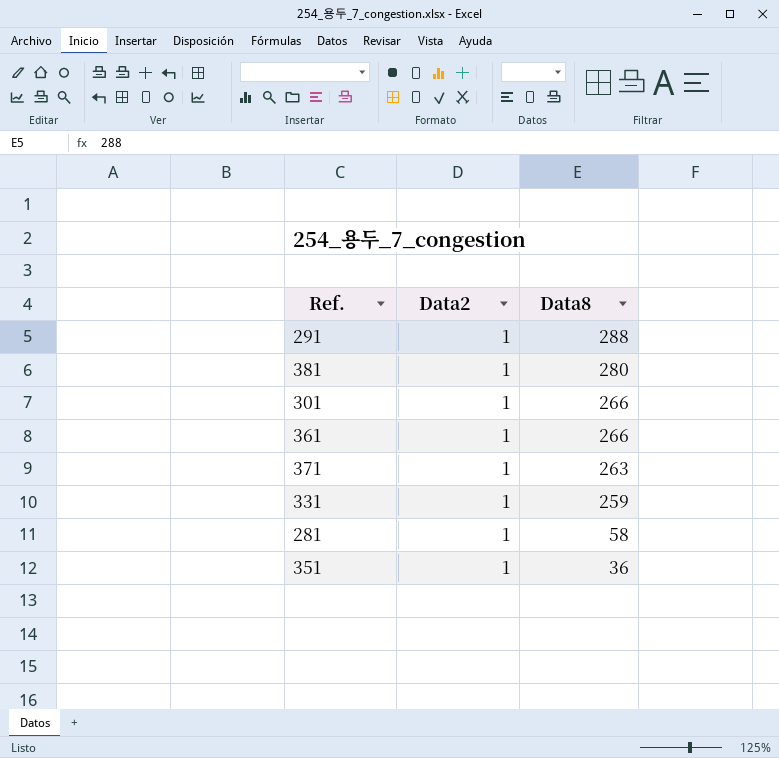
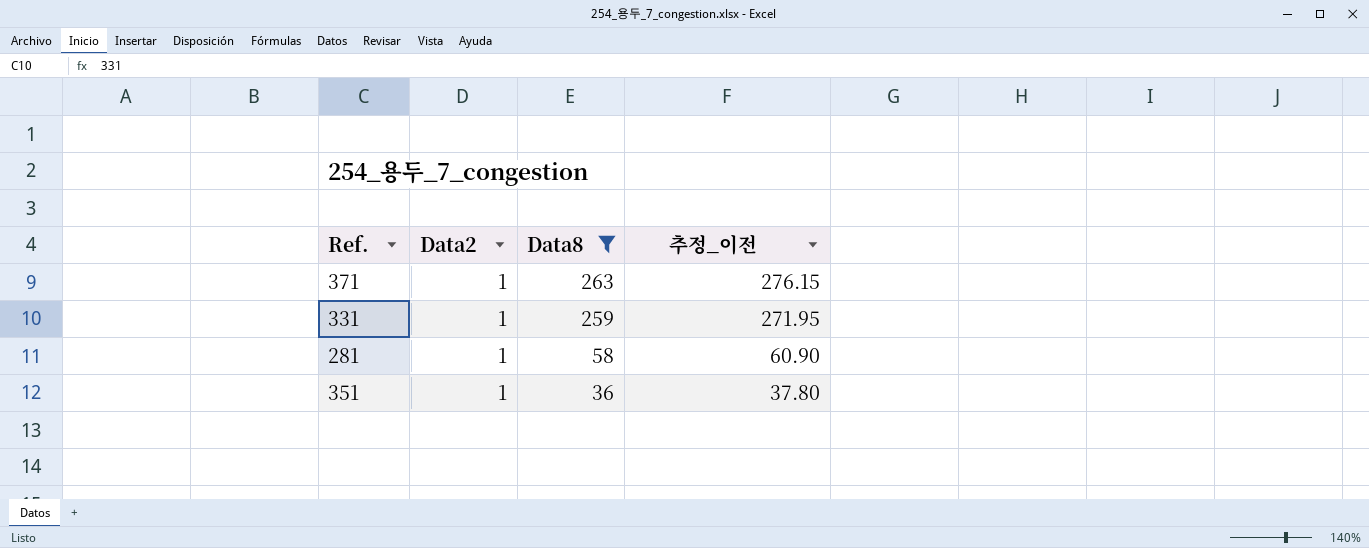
filter: none -> Data8 <= 263
column 추정_이전 | formula: none -> [Data8] * 1.05

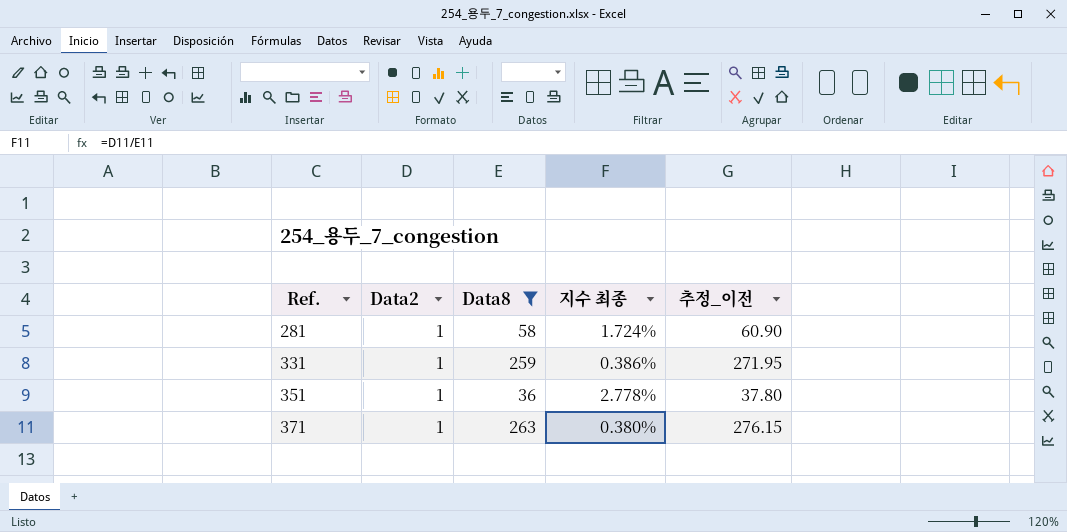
row order: Data8 descending -> Ref. ascending
column 지수 최종 | formula: none -> [Data2] / [Data8]

